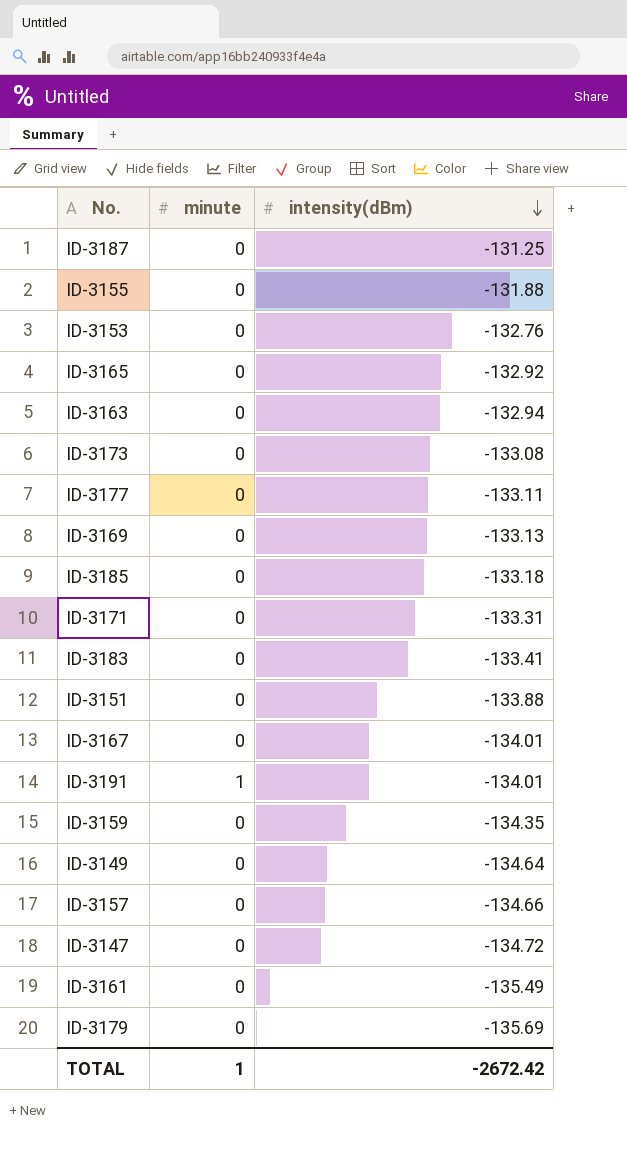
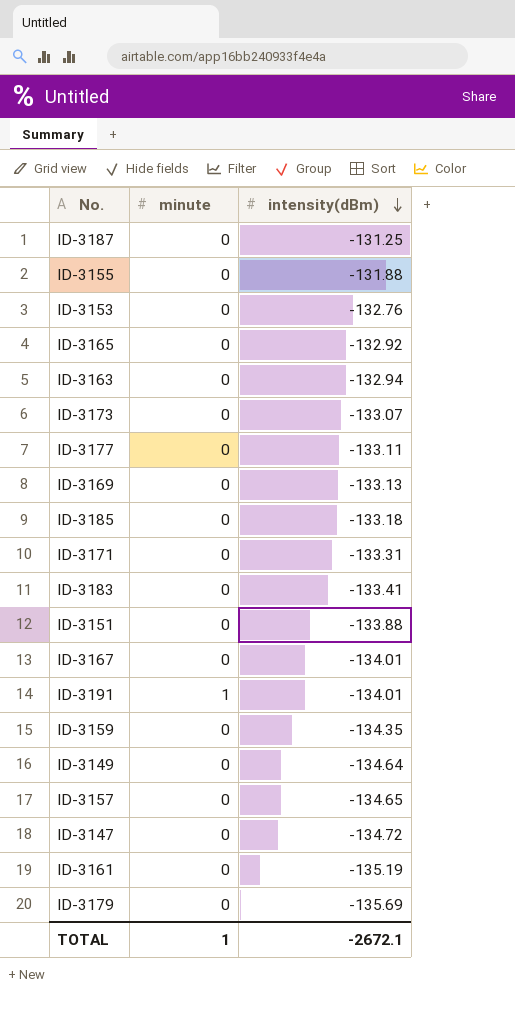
ID-3173 | intensity(dBm): -133.08 -> -133.07
ID-3157 | intensity(dBm): -134.66 -> -134.65
ID-3161 | intensity(dBm): -135.49 -> -135.19
TOTAL | intensity(dBm): -2672.42 -> -2672.1

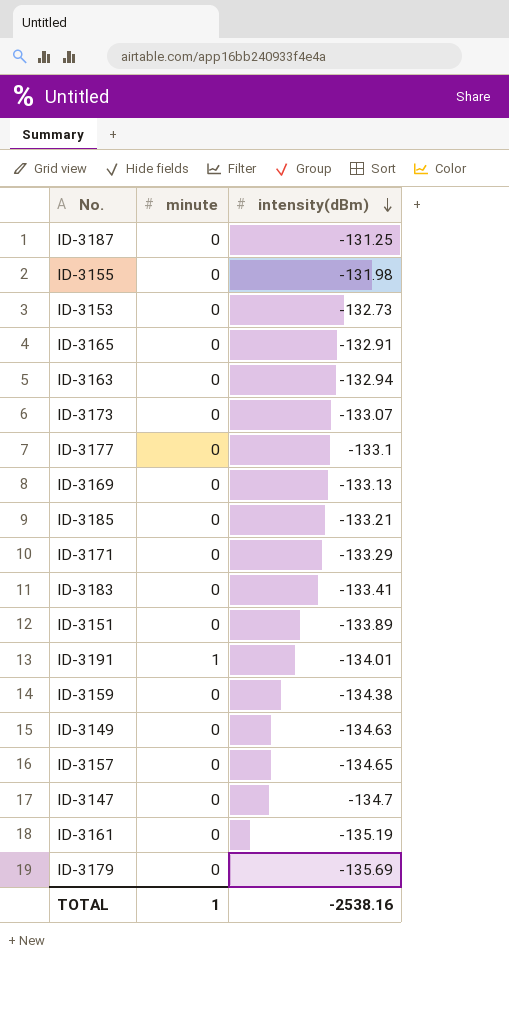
row ID-3167: 0 | -134.01 -> none
ID-3155 | intensity(dBm): -131.88 -> -131.98
ID-3153 | intensity(dBm): -132.76 -> -132.73
ID-3165 | intensity(dBm): -132.92 -> -132.91
ID-3177 | intensity(dBm): -133.11 -> -133.1
ID-3185 | intensity(dBm): -133.18 -> -133.21
ID-3171 | intensity(dBm): -133.31 -> -133.29
ID-3151 | intensity(dBm): -133.88 -> -133.89
ID-3159 | intensity(dBm): -134.35 -> -134.38
ID-3149 | intensity(dBm): -134.64 -> -134.63
ID-3147 | intensity(dBm): -134.72 -> -134.7
TOTAL | intensity(dBm): -2672.1 -> -2538.16

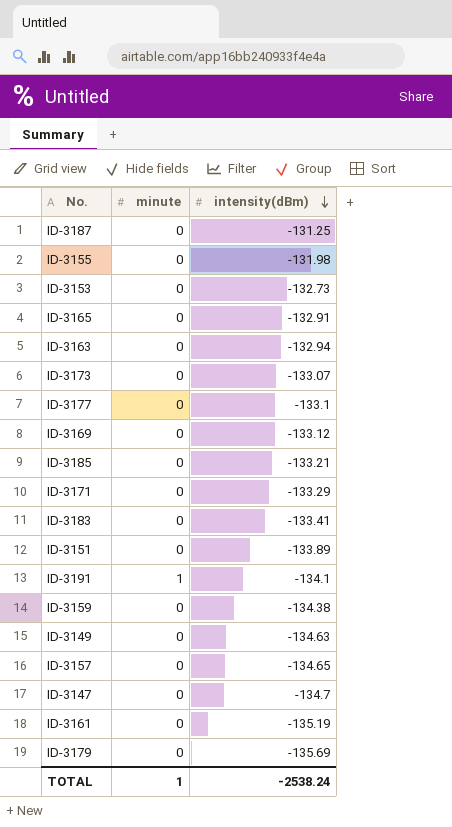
ID-3169 | intensity(dBm): -133.13 -> -133.12
ID-3191 | intensity(dBm): -134.01 -> -134.1
TOTAL | intensity(dBm): -2538.16 -> -2538.24

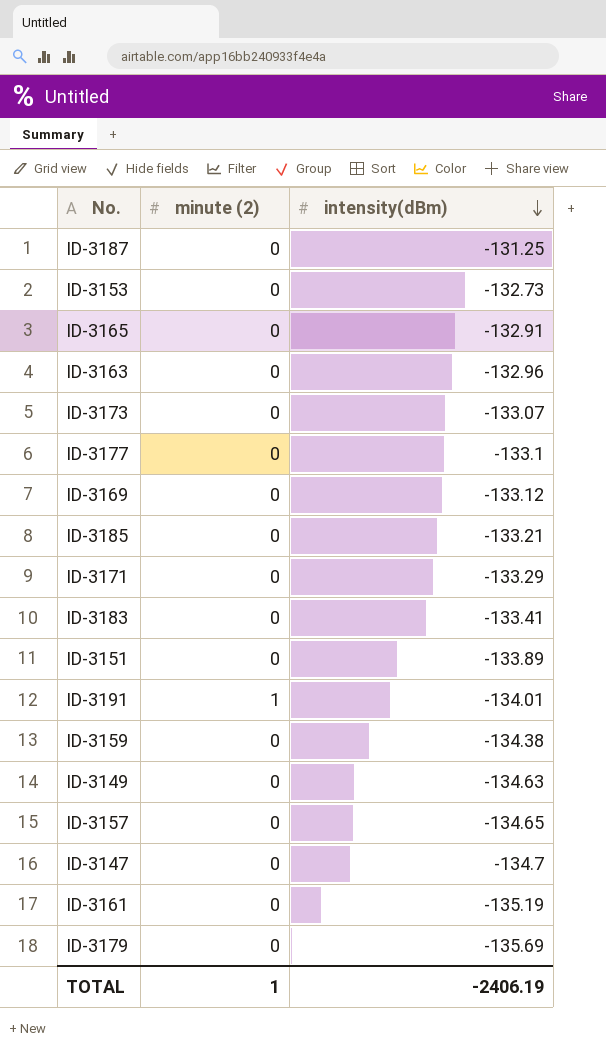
column name: minute -> minute (2)
row ID-3155: 0 | -131.98 -> none
ID-3163 | intensity(dBm): -132.94 -> -132.96
ID-3191 | intensity(dBm): -134.1 -> -134.01
TOTAL | intensity(dBm): -2538.24 -> -2406.19

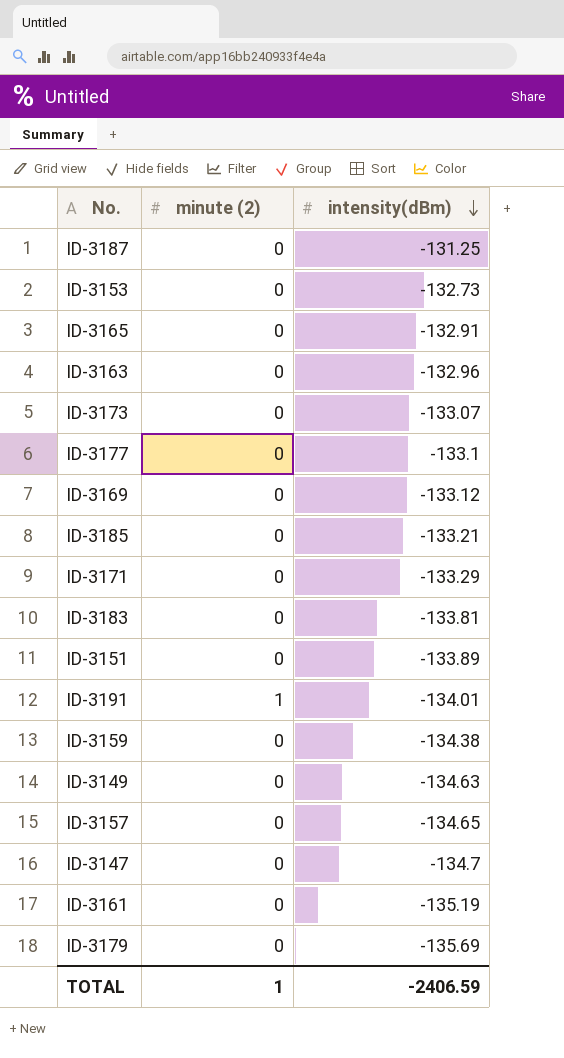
ID-3183 | intensity(dBm): -133.41 -> -133.81
TOTAL | intensity(dBm): -2406.19 -> -2406.59

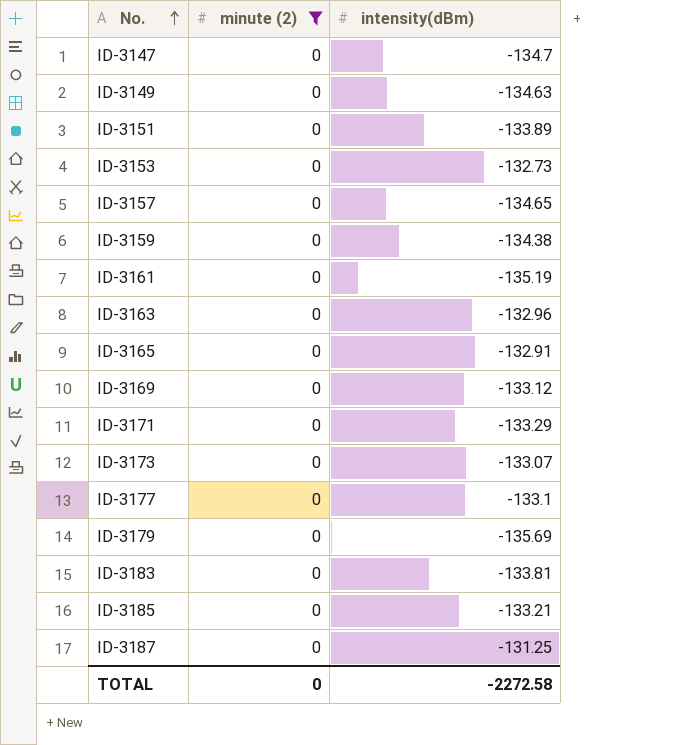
filter: none -> minute (2) = 0
row order: intensity(dBm) descending -> No. ascending
TOTAL | minute (2): 1 -> 0
TOTAL | intensity(dBm): -2406.59 -> -2272.58

